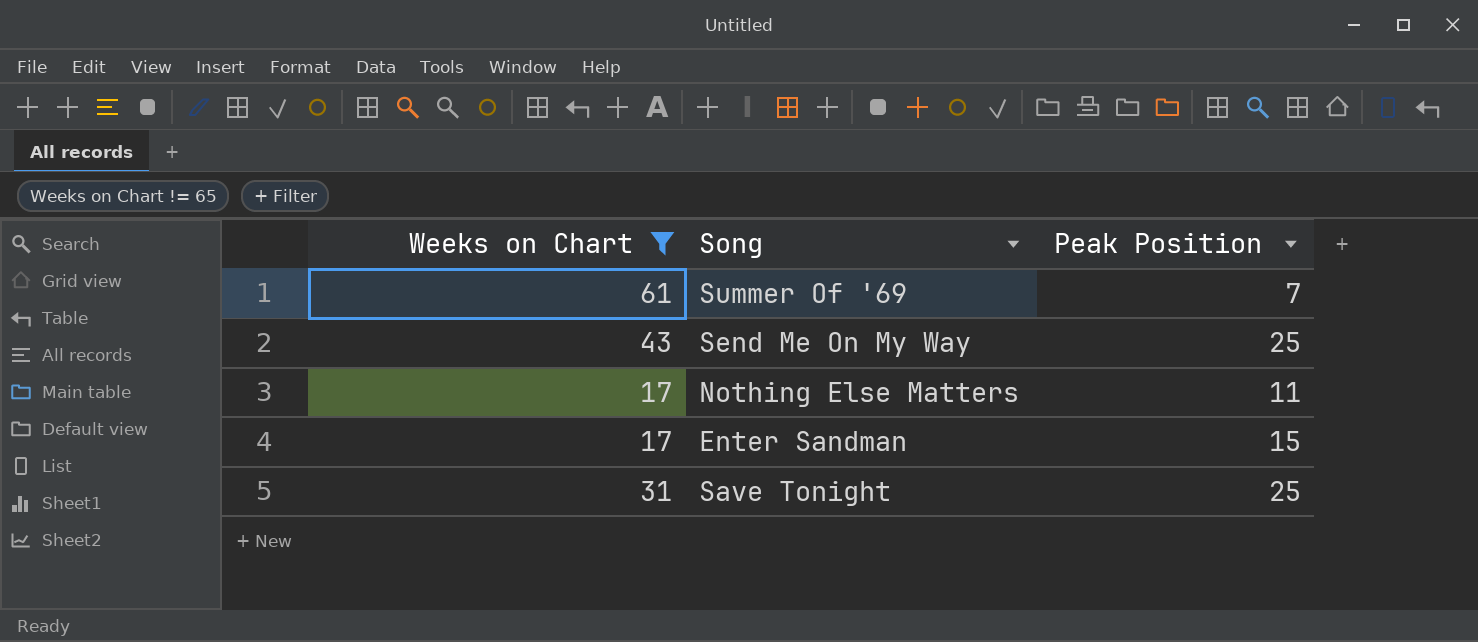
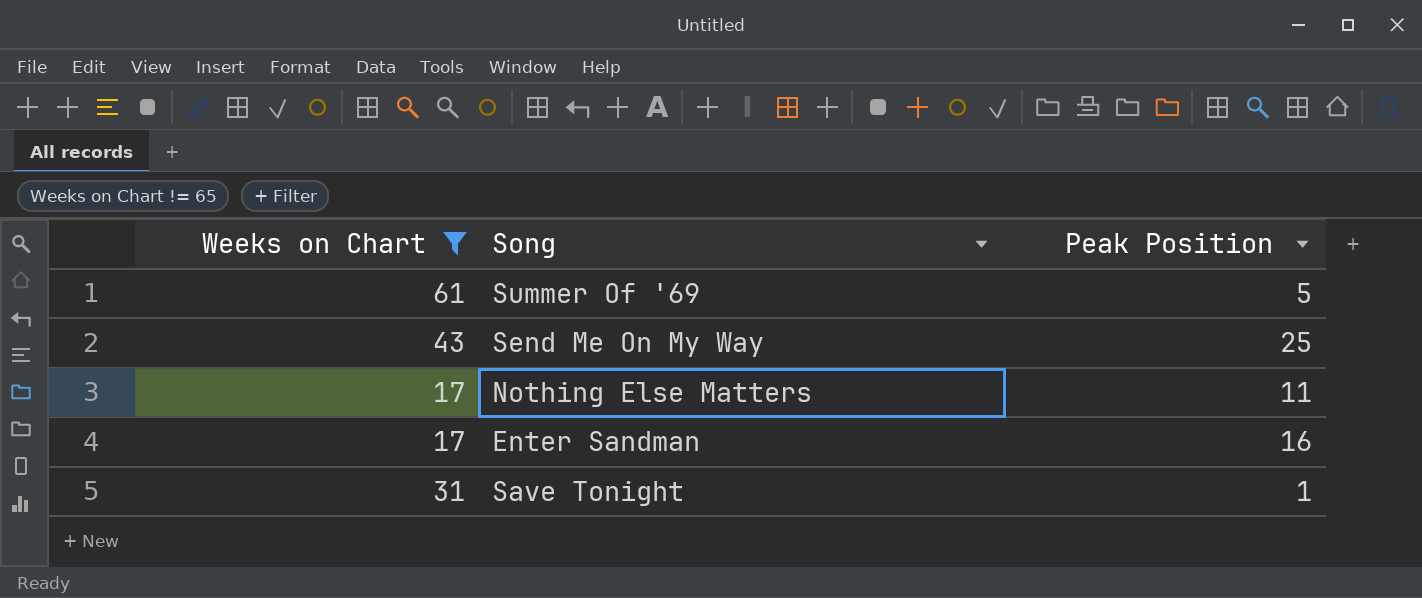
Summer Of '69 | Peak Position: 7 -> 5
Enter Sandman | Peak Position: 15 -> 16
Save Tonight | Peak Position: 25 -> 1

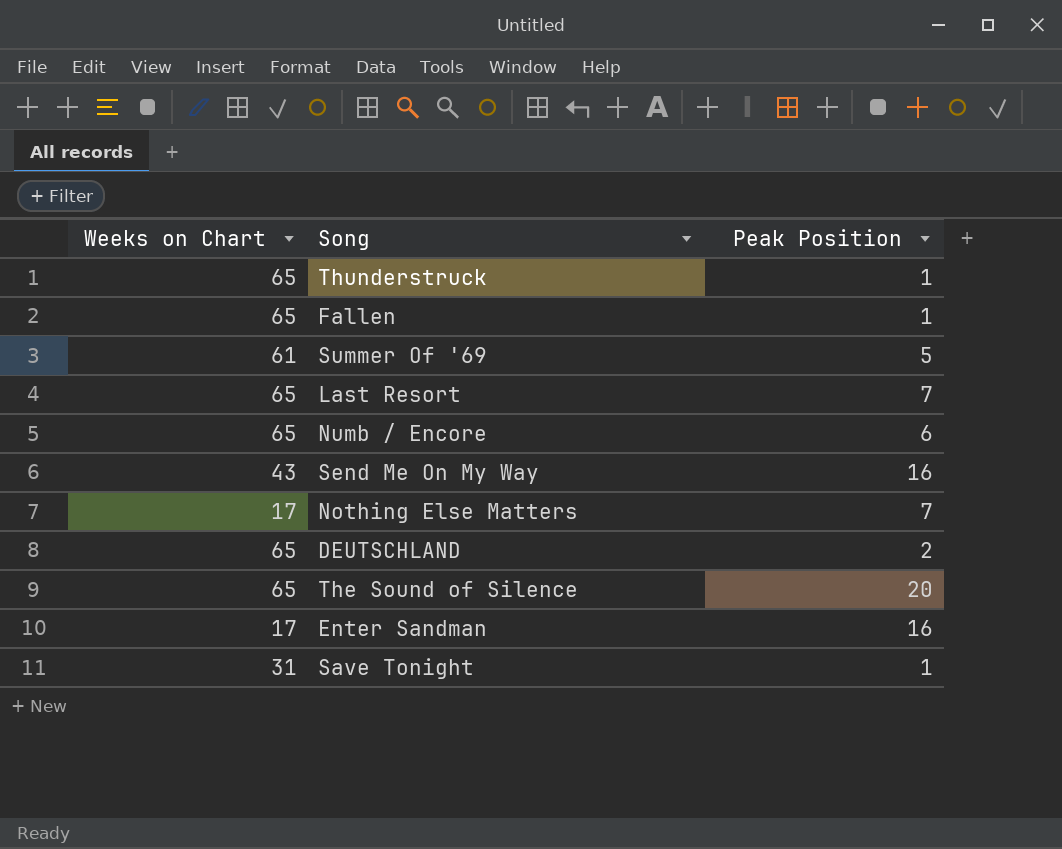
filter: Weeks on Chart != 65 -> none
Send Me On My Way | Peak Position: 25 -> 16
Nothing Else Matters | Peak Position: 11 -> 7

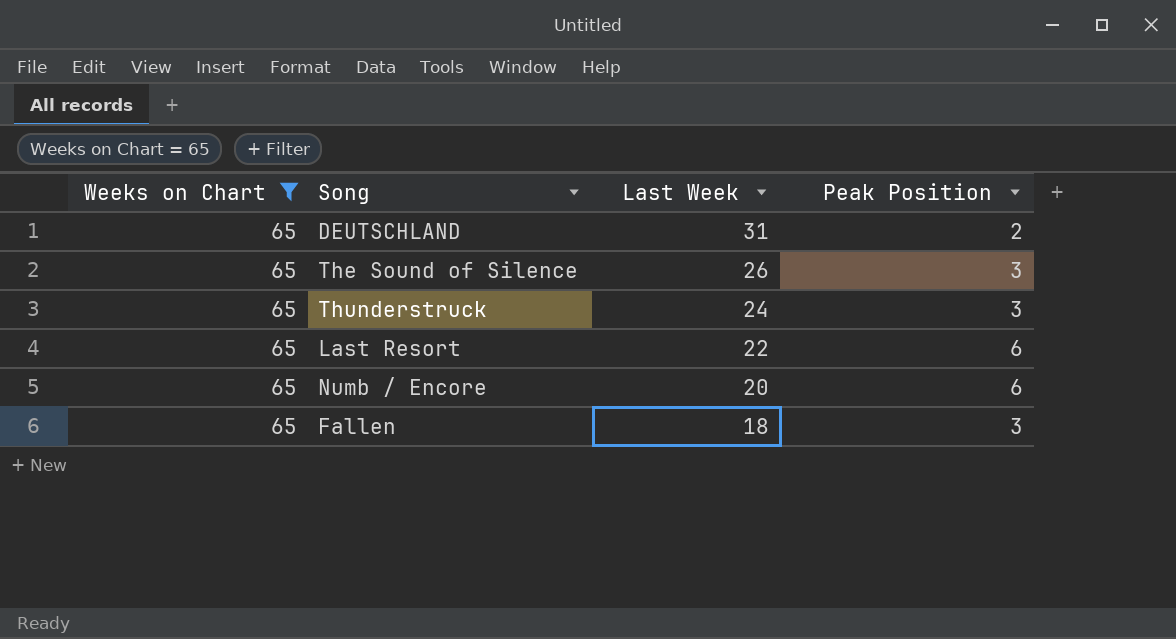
filter: none -> Weeks on Chart = 65
row order: none -> Last Week descending
column Last Week | position: none -> 3
The Sound of Silence | Peak Position: 20 -> 3
Thunderstruck | Peak Position: 1 -> 3
Last Resort | Peak Position: 7 -> 6
Fallen | Peak Position: 1 -> 3

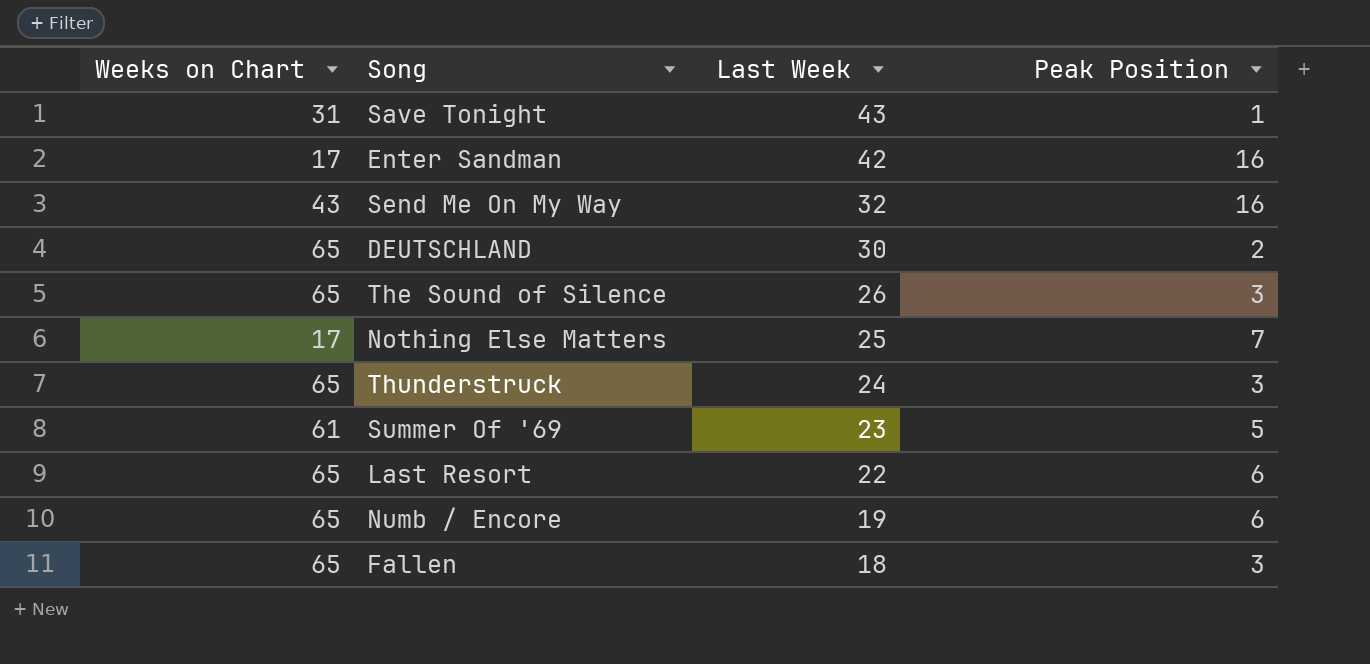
filter: Weeks on Chart = 65 -> none
DEUTSCHLAND | Last Week: 31 -> 30
Numb / Encore | Last Week: 20 -> 19

